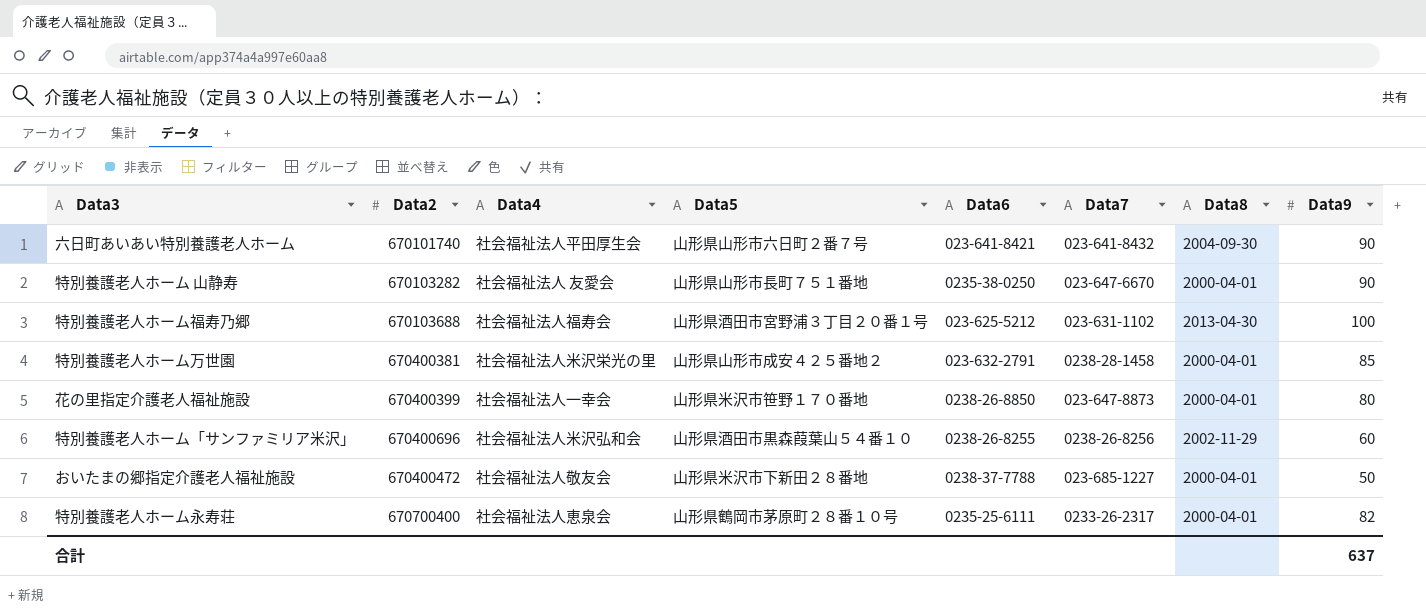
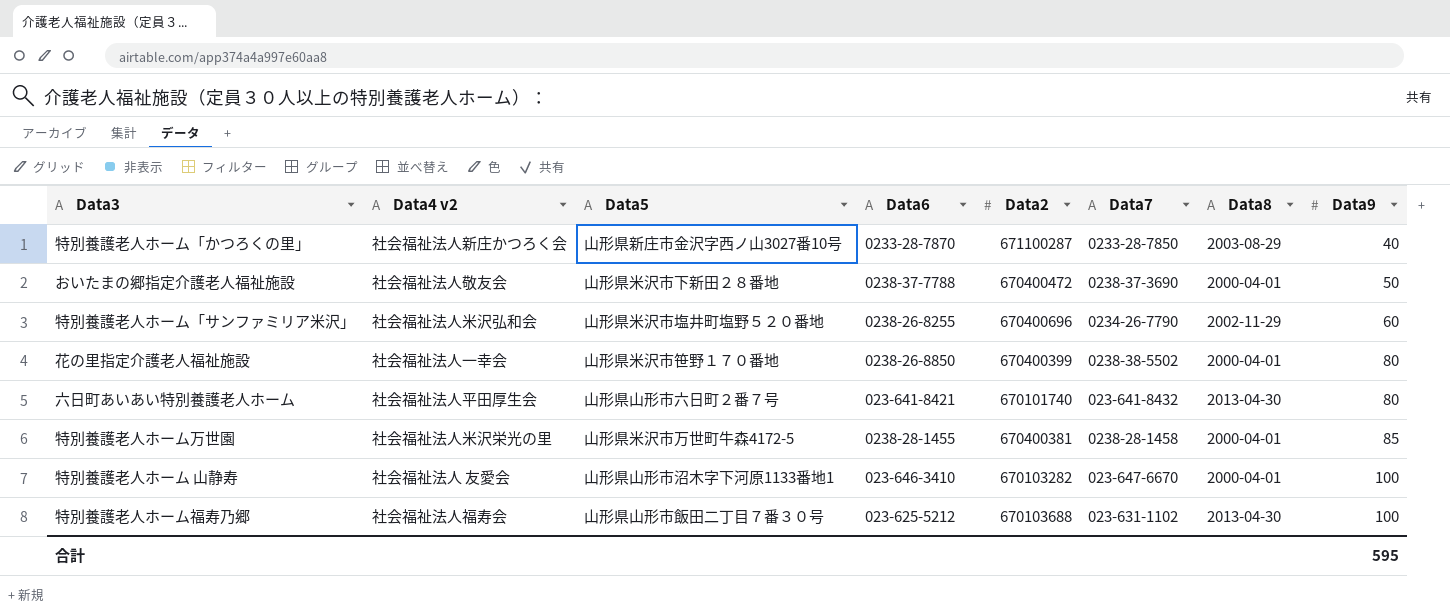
row order: none -> Data9 ascending
column name: Data4 -> Data4 v2
column Data2 | position: 2 -> 5
row 特別養護老人ホーム永寿荘: 670700400 | 社会福祉法人恵泉会 | 山形県鶴岡市茅原町２８番１０号 | 0235-25-6111 | 0233-26-2317 | 2000-04-01 | 82 -> none
row 特別養護老人ホーム「かつろくの里」: none -> 社会福祉法人新庄かつろく会 | 山形県新庄市金沢字西ノ山3027番10号 | 0233-28-7870 | 671100287 | 0233-28-7850 | 2003-08-29 | 40
おいたまの郷指定介護老人福祉施設 | Data7: 023-685-1227 -> 0238-37-3690
特別養護老人ホーム「サンファミリア米沢」 | Data5: 山形県酒田市黒森葭葉山５４番１０ -> 山形県米沢市塩井町塩野５２０番地
特別養護老人ホーム「サンファミリア米沢」 | Data7: 0238-26-8256 -> 0234-26-7790
花の里指定介護老人福祉施設 | Data7: 023-647-8873 -> 0238-38-5502
六日町あいあい特別養護老人ホーム | Data8: 2004-09-30 -> 2013-04-30
六日町あいあい特別養護老人ホーム | Data9: 90 -> 80
特別養護老人ホーム万世園 | Data5: 山形県山形市成安４２５番地２ -> 山形県米沢市万世町牛森4172-5
特別養護老人ホーム万世園 | Data6: 023-632-2791 -> 0238-28-1455
特別養護老人ホーム 山静寿 | Data5: 山形県山形市長町７５１番地 -> 山形県山形市沼木字下河原1133番地1
特別養護老人ホーム 山静寿 | Data6: 0235-38-0250 -> 023-646-3410
特別養護老人ホーム 山静寿 | Data9: 90 -> 100
特別養護老人ホーム福寿乃郷 | Data5: 山形県酒田市宮野浦３丁目２０番１号 -> 山形県山形市飯田二丁目７番３０号
合計 | Data9: 637 -> 595

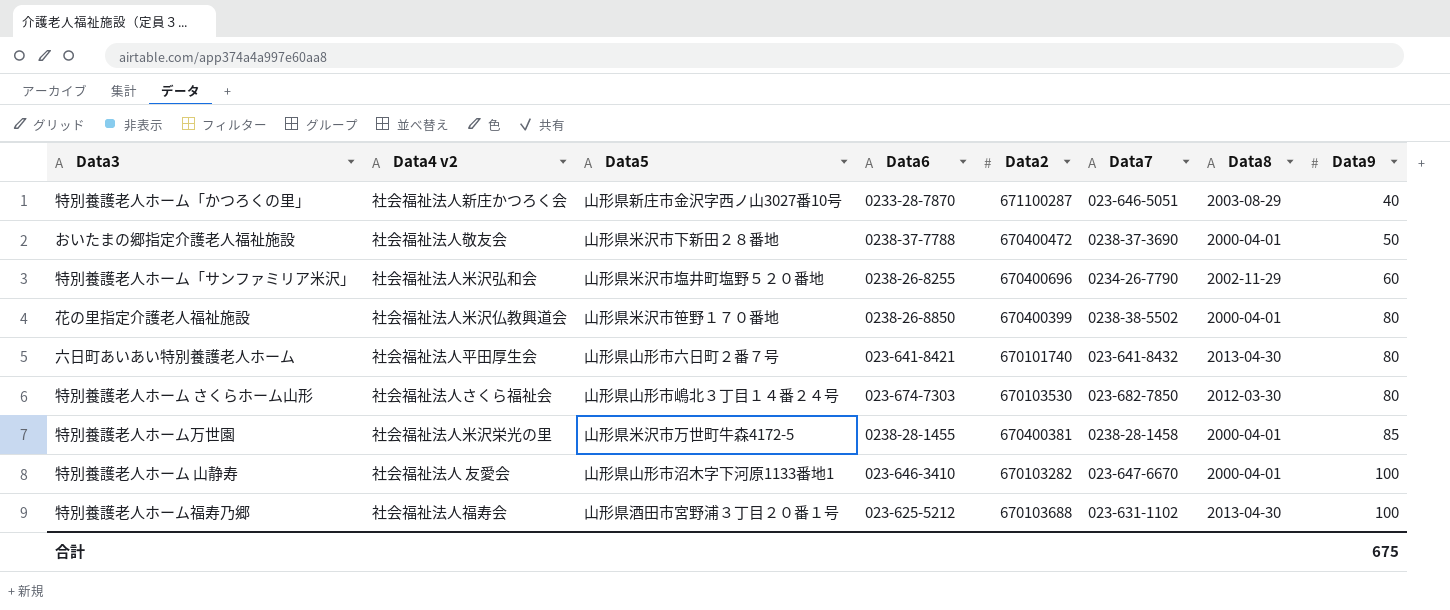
特別養護老人ホーム「かつろくの里」 | Data7: 0233-28-7850 -> 023-646-5051
花の里指定介護老人福祉施設 | Data4 v2: 社会福祉法人一幸会 -> 社会福祉法人米沢仏教興道会
row 特別養護老人ホーム さくらホーム山形: none -> 社会福祉法人さくら福祉会 | 山形県山形市嶋北３丁目１４番２４号 | 023-674-7303 | 670103530 | 023-682-7850 | 2012-03-30 | 80
特別養護老人ホーム福寿乃郷 | Data5: 山形県山形市飯田二丁目７番３０号 -> 山形県酒田市宮野浦３丁目２０番１号
合計 | Data9: 595 -> 675

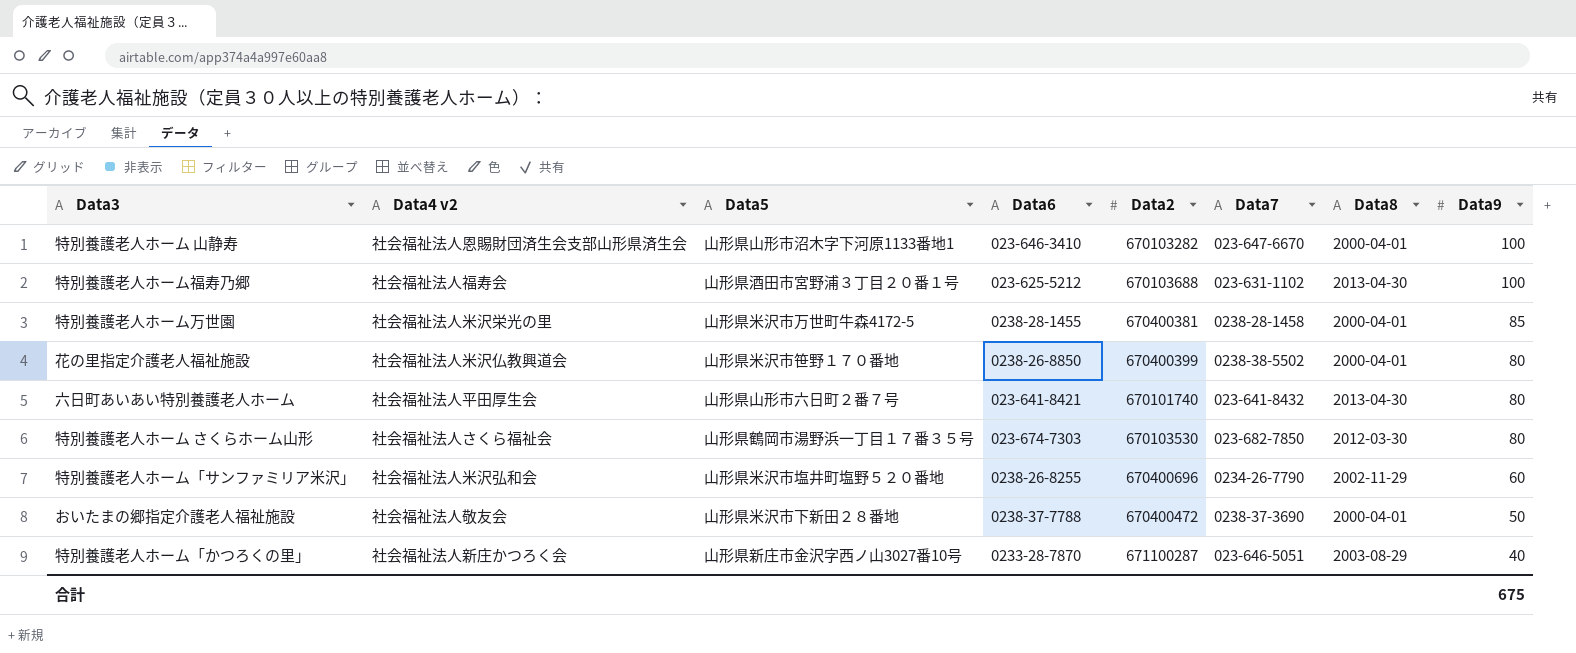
row order: Data9 ascending -> Data9 descending
特別養護老人ホーム 山静寿 | Data4 v2: 社会福祉法人 友愛会 -> 社会福祉法人恩賜財団済生会支部山形県済生会
特別養護老人ホーム さくらホーム山形 | Data5: 山形県山形市嶋北３丁目１４番２４号 -> 山形県鶴岡市湯野浜一丁目１７番３５号

